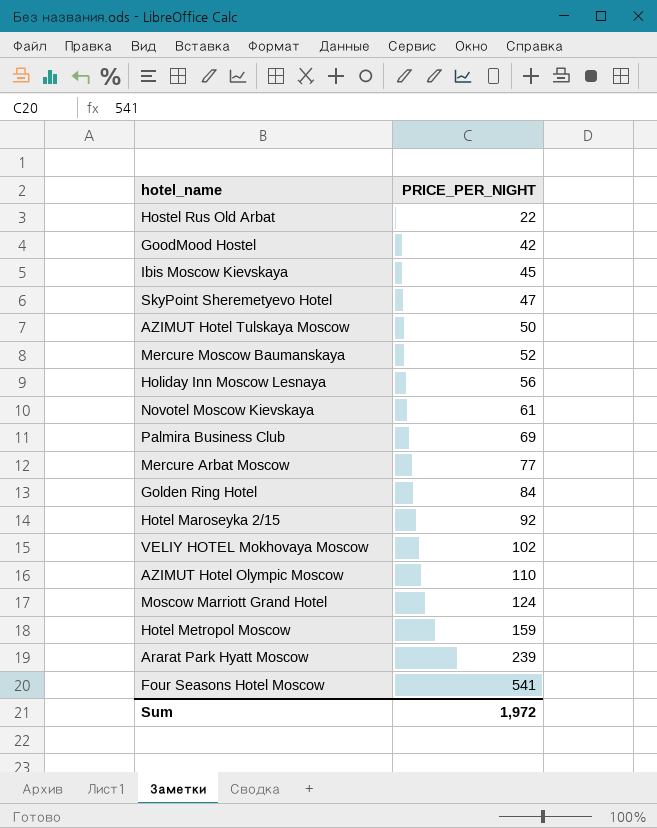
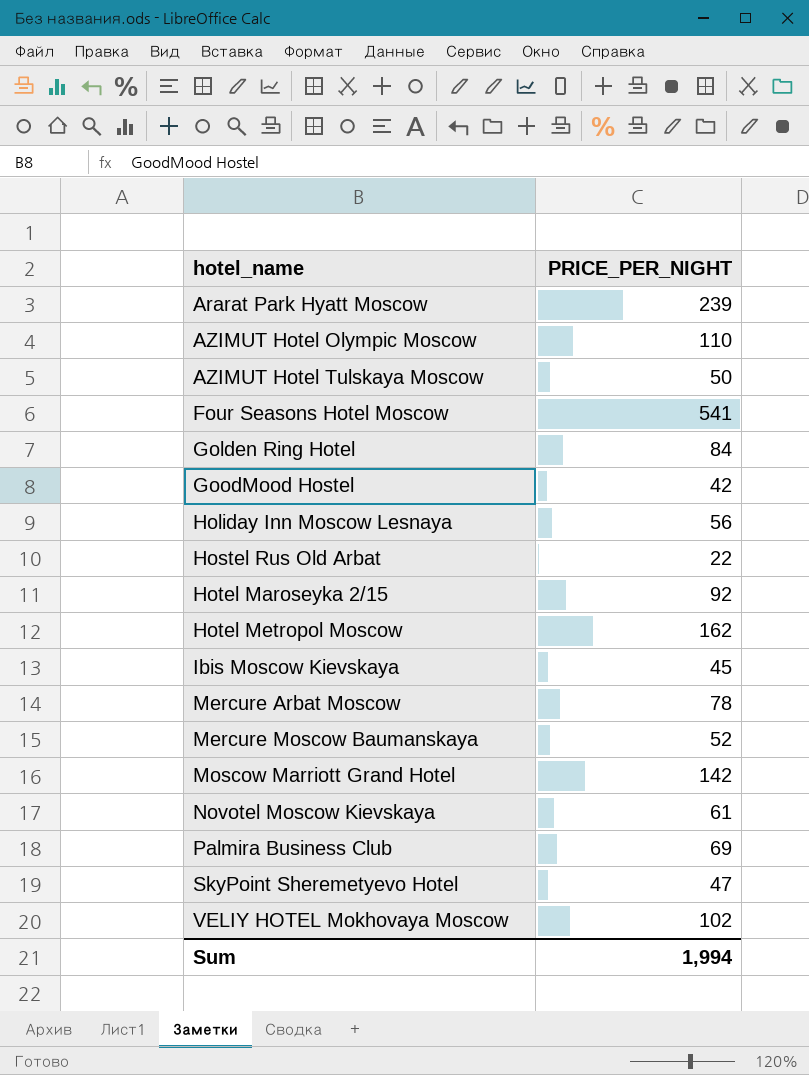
row order: PRICE_PER_NIGHT ascending -> hotel_name ascending
Hotel Metropol Moscow | PRICE_PER_NIGHT: 159 -> 162
Mercure Arbat Moscow | PRICE_PER_NIGHT: 77 -> 78
Moscow Marriott Grand Hotel | PRICE_PER_NIGHT: 124 -> 142
Sum | PRICE_PER_NIGHT: 1,972 -> 1,994

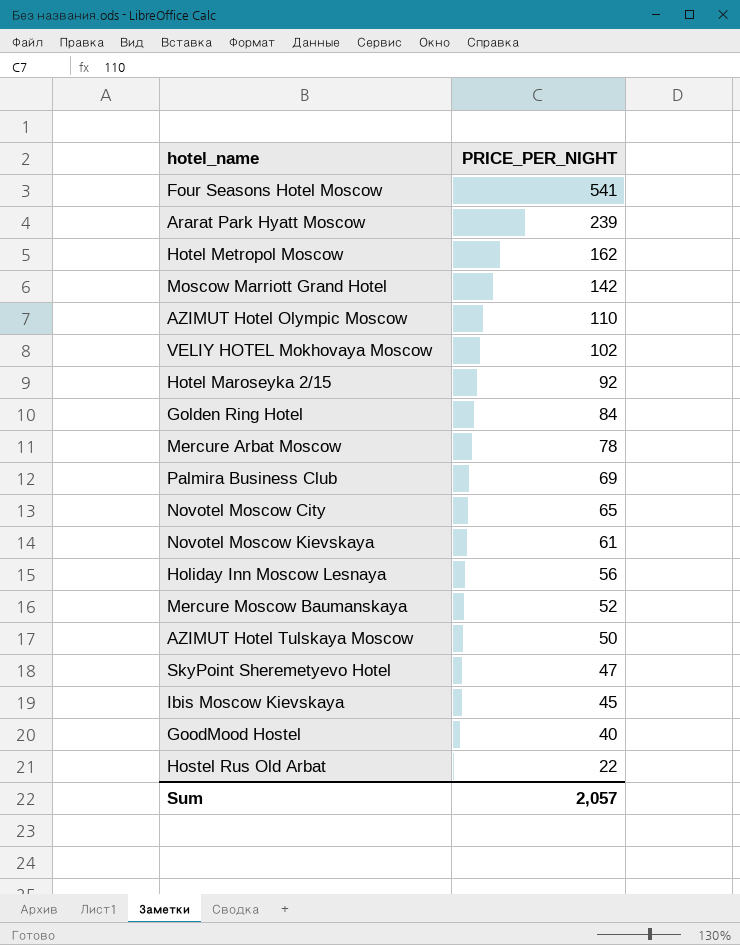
row order: hotel_name ascending -> PRICE_PER_NIGHT descending
row Novotel Moscow City: none -> 65
GoodMood Hostel | PRICE_PER_NIGHT: 42 -> 40
Sum | PRICE_PER_NIGHT: 1,994 -> 2,057

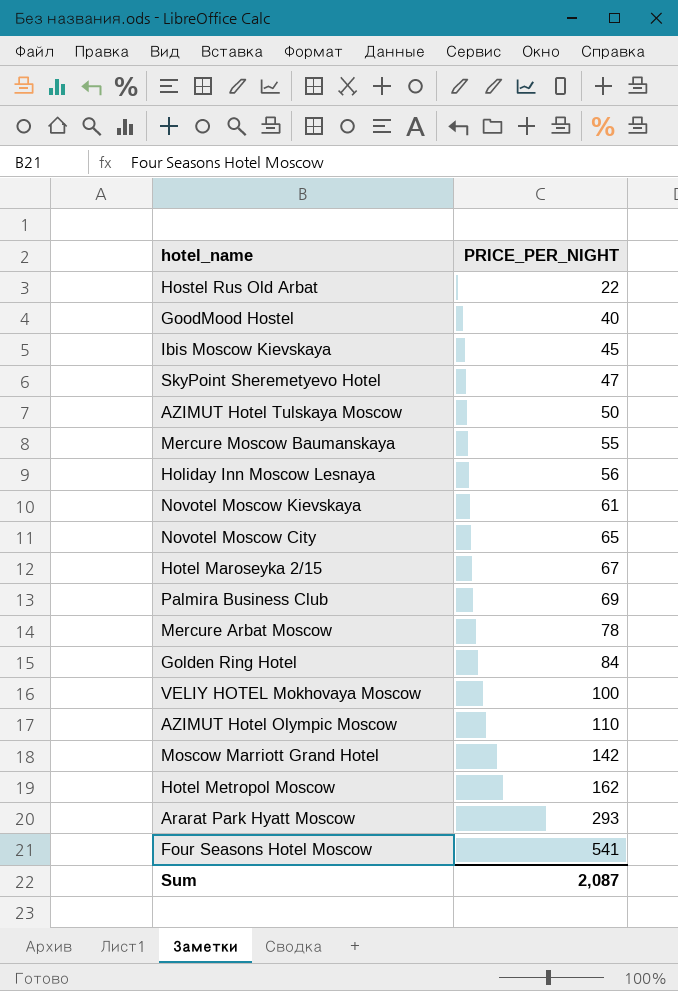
row order: PRICE_PER_NIGHT descending -> PRICE_PER_NIGHT ascending
Mercure Moscow Baumanskaya | PRICE_PER_NIGHT: 52 -> 55
Hotel Maroseyka 2/15 | PRICE_PER_NIGHT: 92 -> 67
VELIY HOTEL Mokhovaya Moscow | PRICE_PER_NIGHT: 102 -> 100
Ararat Park Hyatt Moscow | PRICE_PER_NIGHT: 239 -> 293
Sum | PRICE_PER_NIGHT: 2,057 -> 2,087

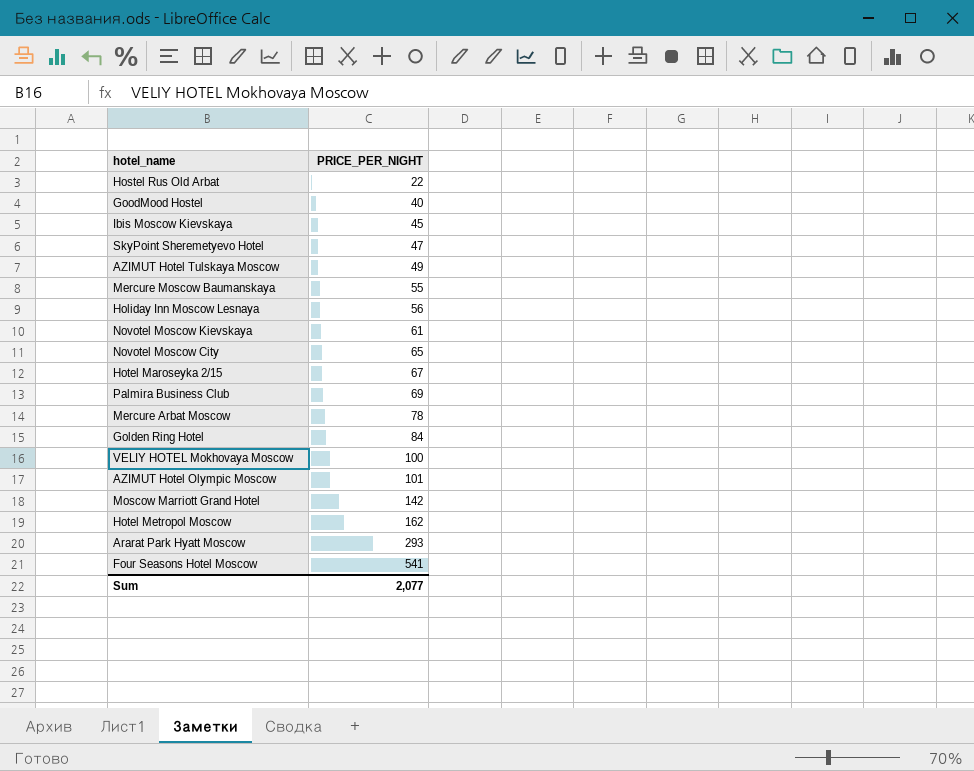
AZIMUT Hotel Tulskaya Moscow | PRICE_PER_NIGHT: 50 -> 49
AZIMUT Hotel Olympic Moscow | PRICE_PER_NIGHT: 110 -> 101
Sum | PRICE_PER_NIGHT: 2,087 -> 2,077

